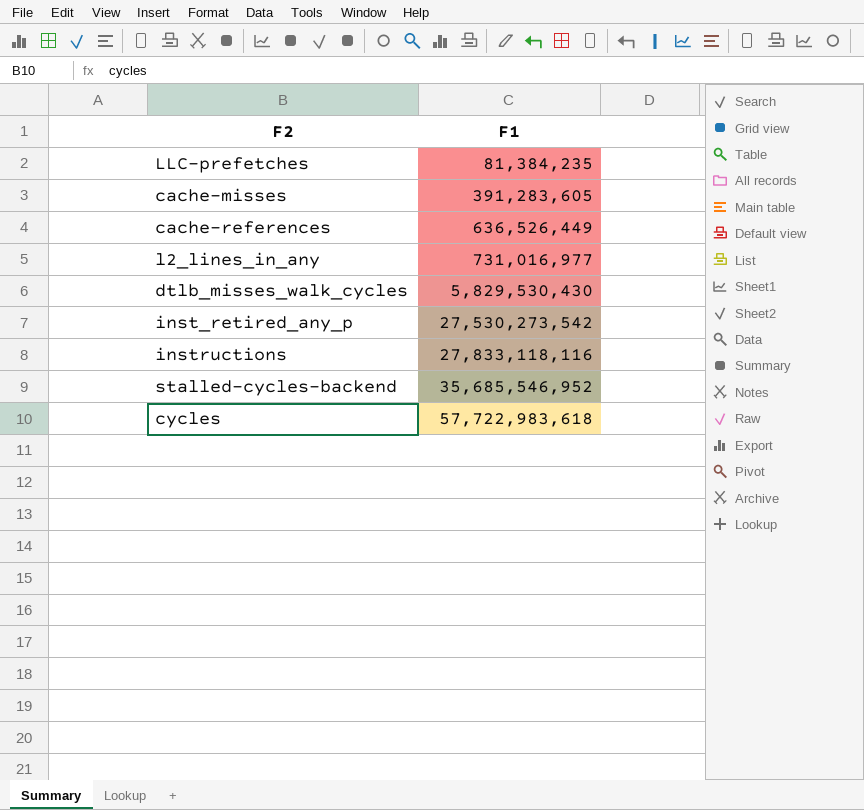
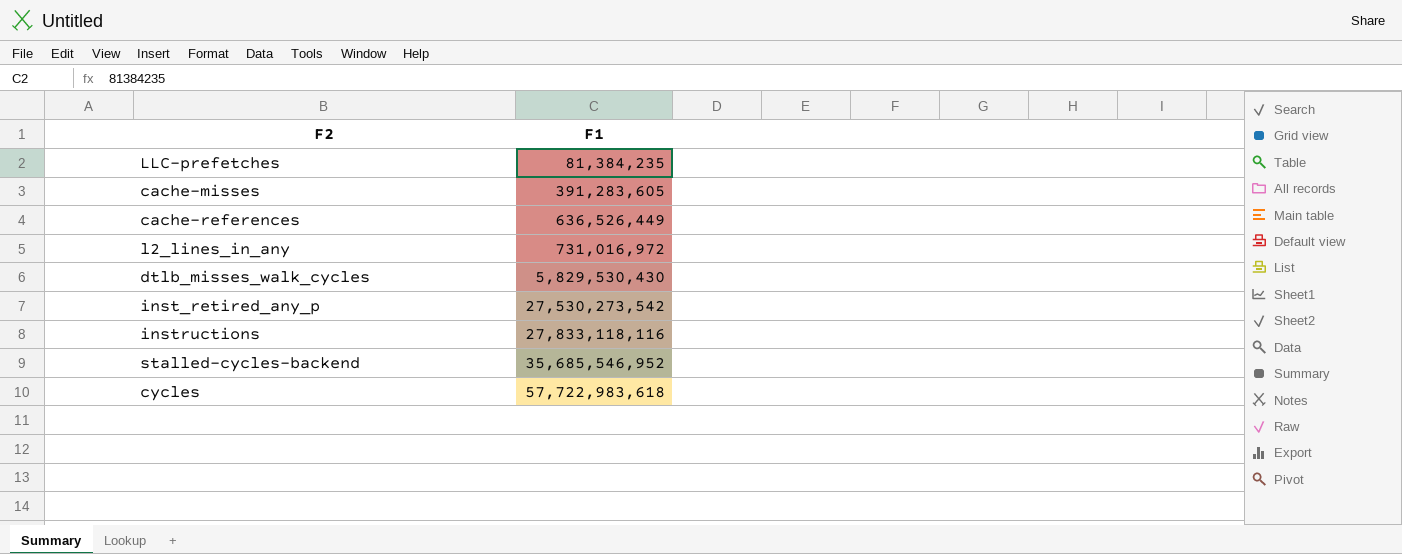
l2_lines_in_any | F1: 731,016,977 -> 731,016,972

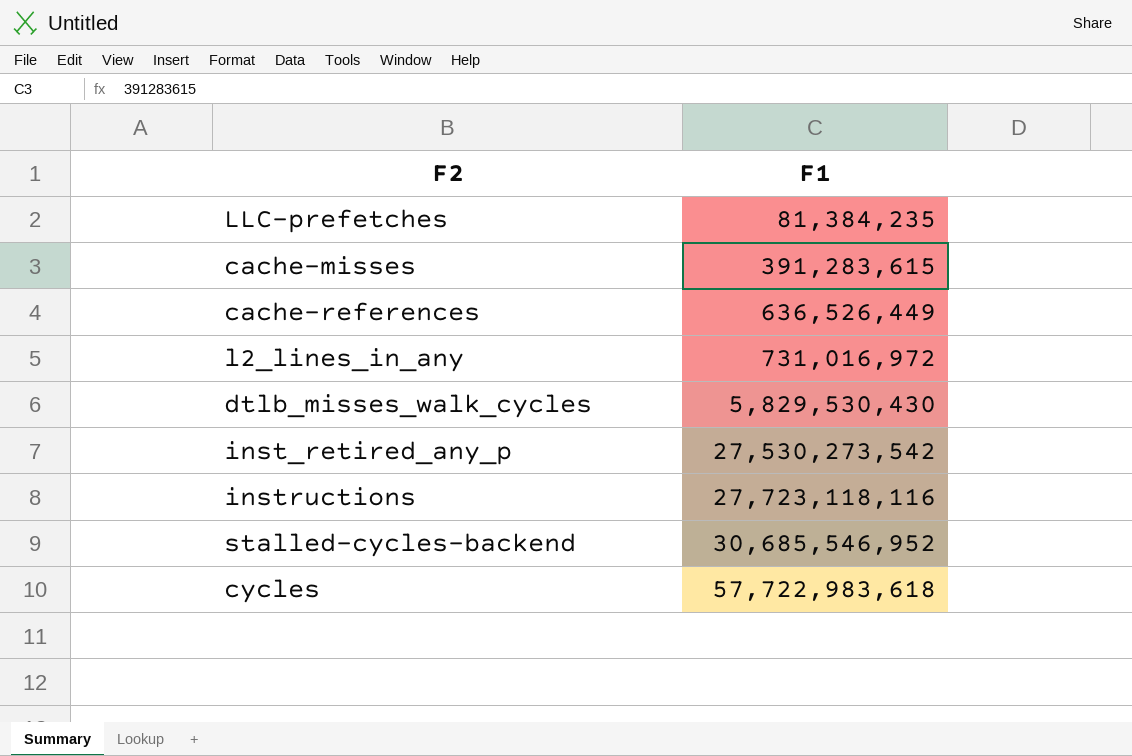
cache-misses | F1: 391,283,605 -> 391,283,615
instructions | F1: 27,833,118,116 -> 27,723,118,116
stalled-cycles-backend | F1: 35,685,546,952 -> 30,685,546,952

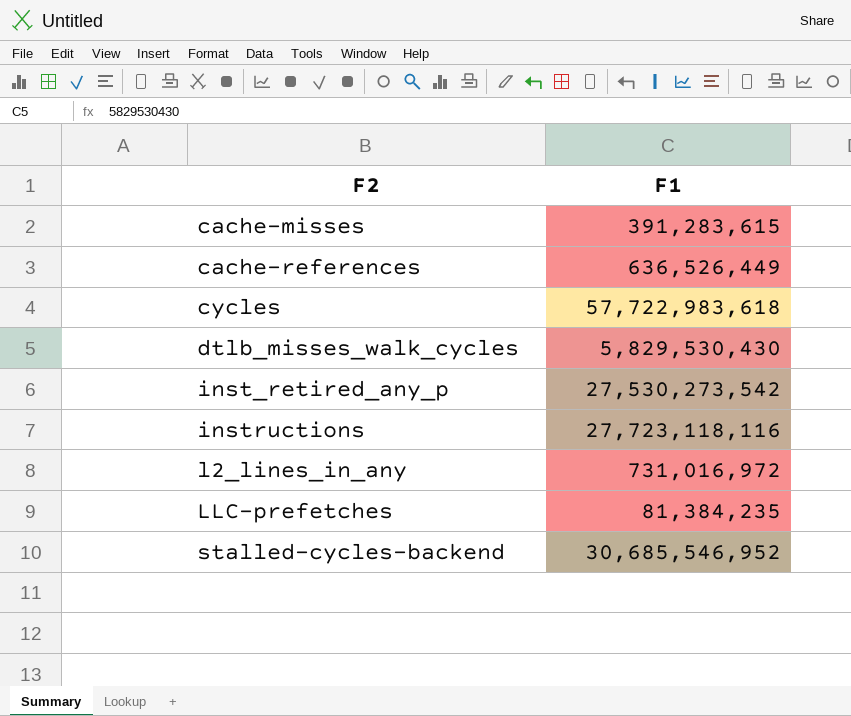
row order: F1 ascending -> F2 ascending

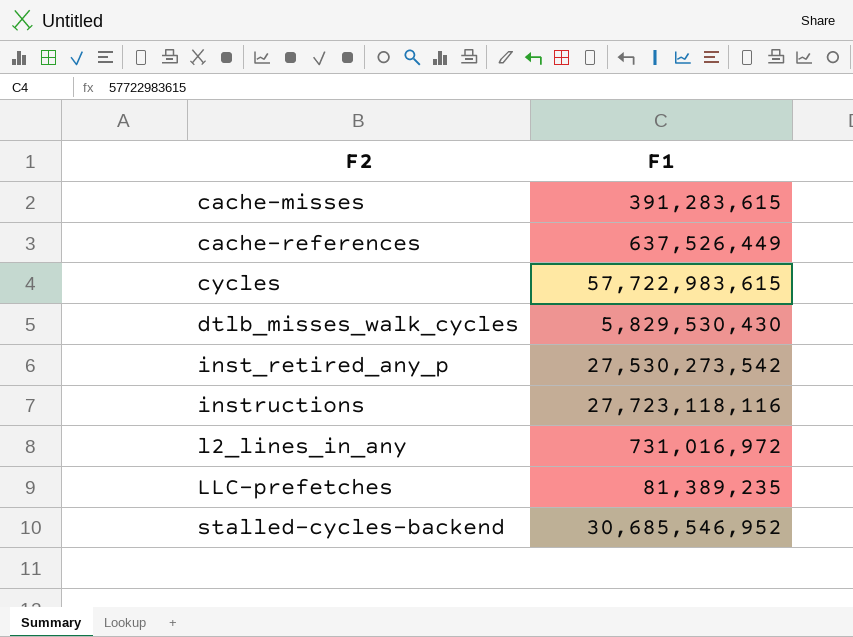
cache-references | F1: 636,526,449 -> 637,526,449
cycles | F1: 57,722,983,618 -> 57,722,983,615
LLC-prefetches | F1: 81,384,235 -> 81,389,235

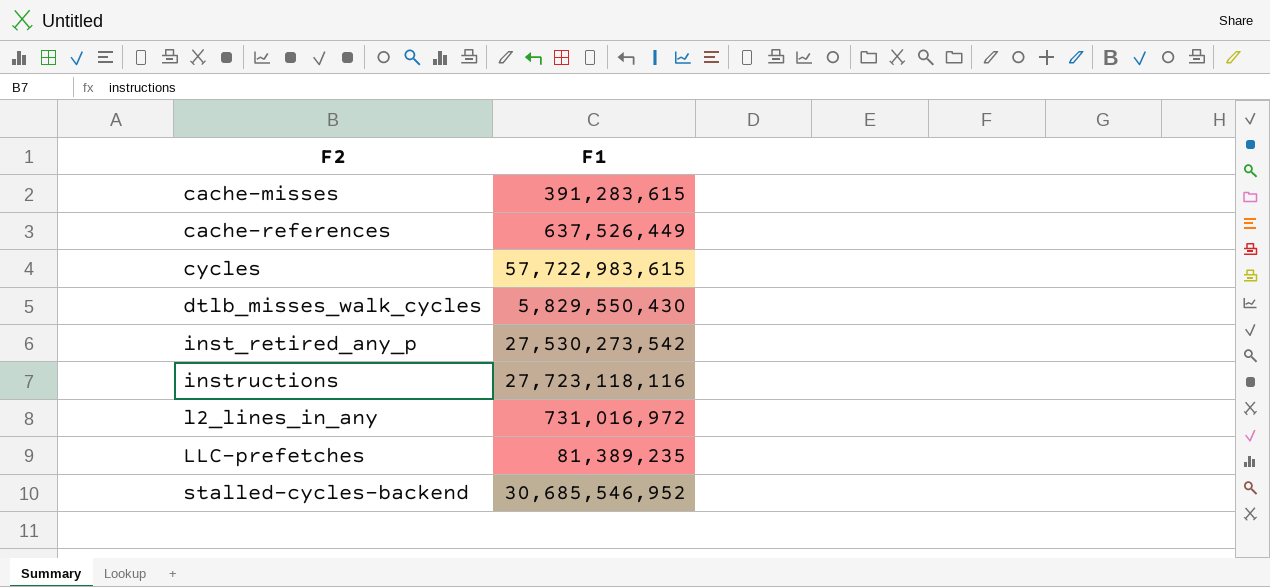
dtlb_misses_walk_cycles | F1: 5,829,530,430 -> 5,829,550,430

